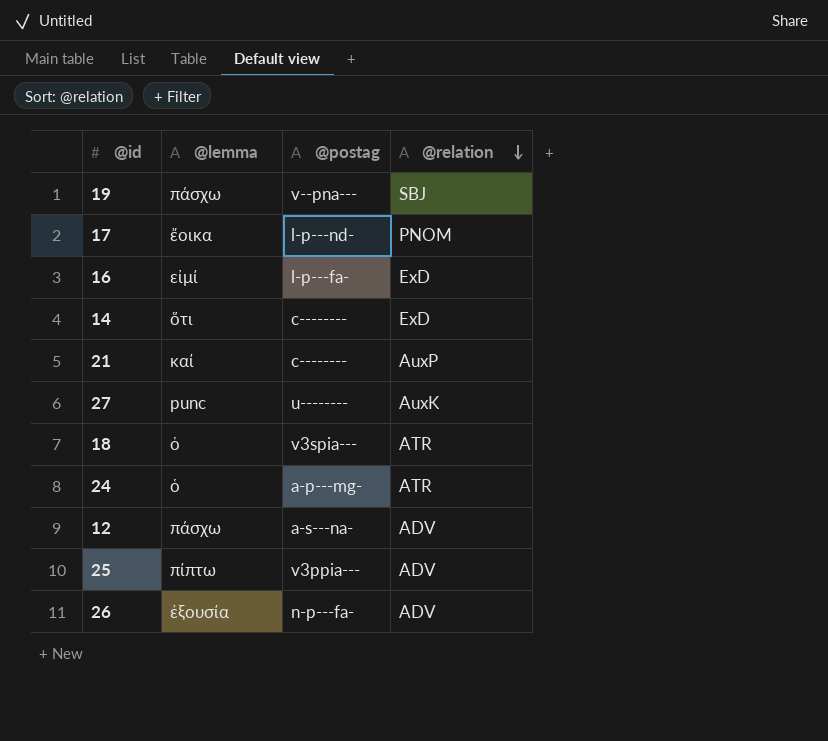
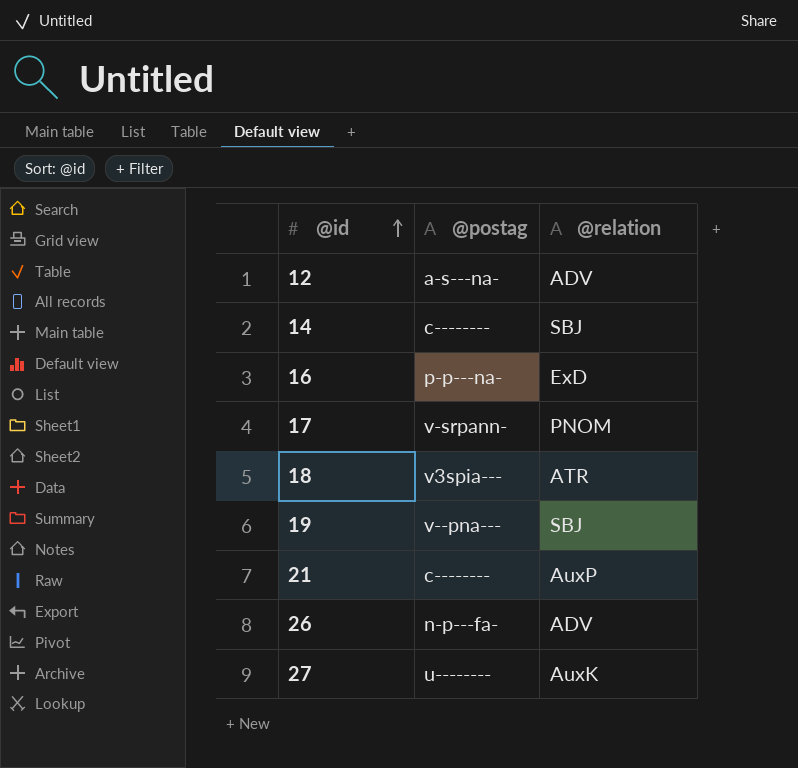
row order: @relation descending -> @id ascending
column @lemma | position: 2 -> none
row 24: ὁ | a-p---mg- | ATR -> none
row 25: πίπτω | v3ppia--- | ADV -> none
14 | @relation: ExD -> SBJ
16 | @postag: l-p---fa- -> p-p---na-
17 | @postag: l-p---nd- -> v-srpann-

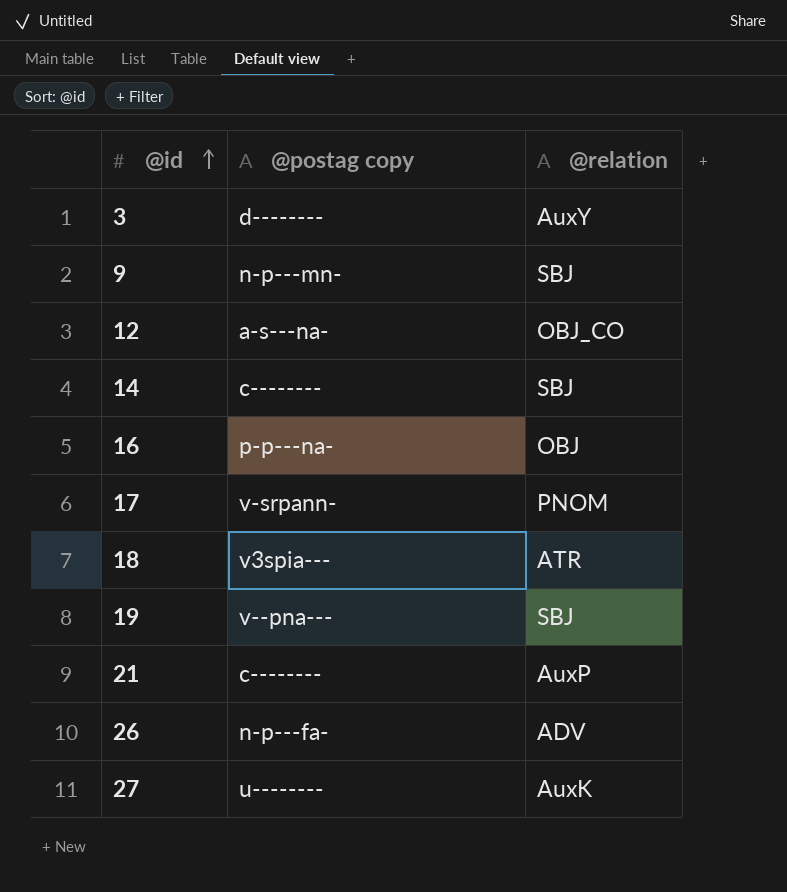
column name: @postag -> @postag copy
row 3: none -> d-------- | AuxY
row 9: none -> n-p---mn- | SBJ
12 | @relation: ADV -> OBJ_CO
16 | @relation: ExD -> OBJ

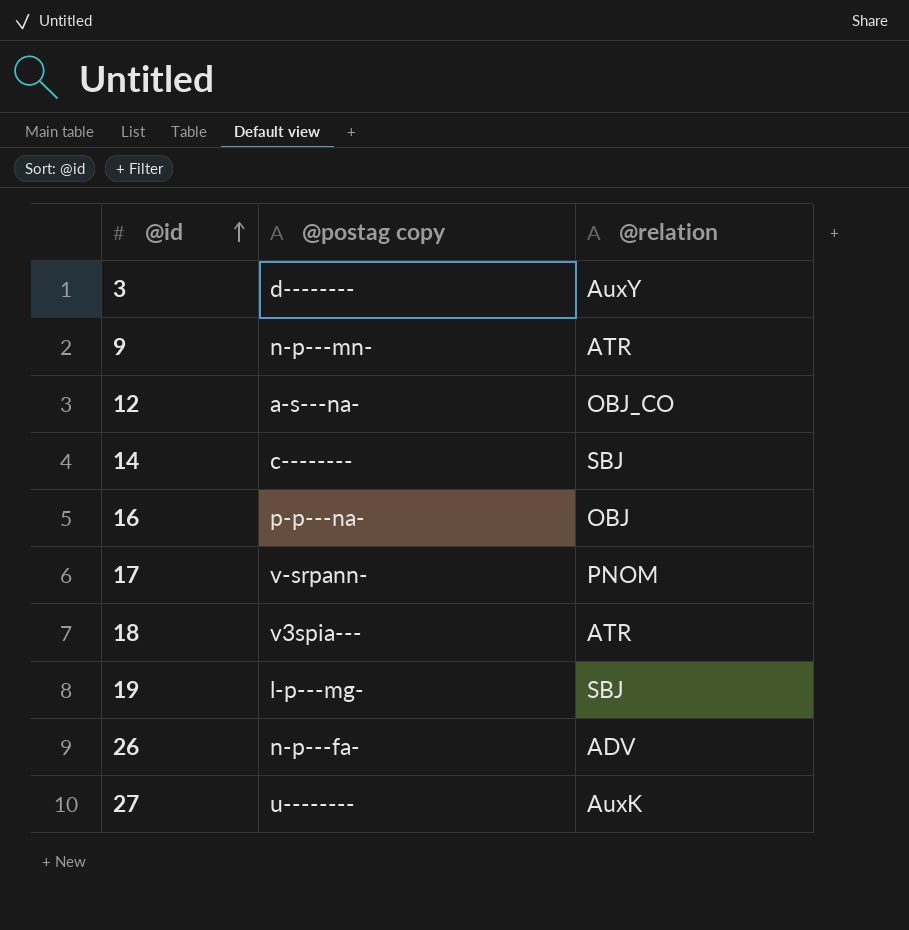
row 21: c-------- | AuxP -> none
9 | @relation: SBJ -> ATR
19 | @postag copy: v--pna--- -> l-p---mg-

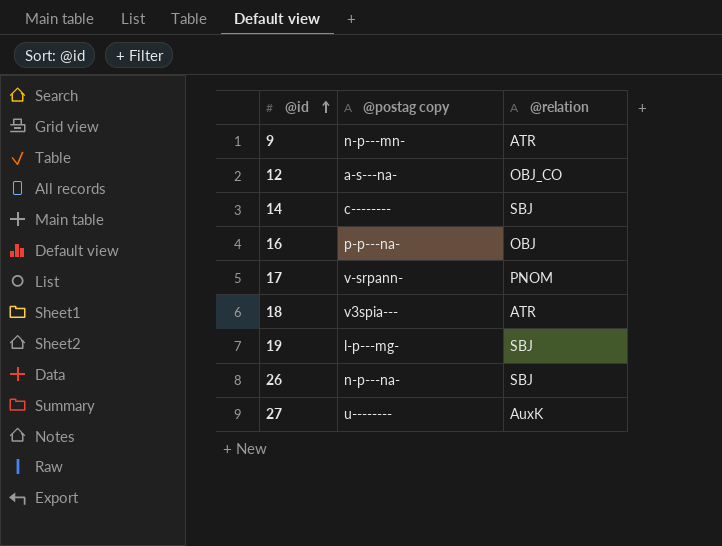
row 3: d-------- | AuxY -> none
26 | @postag copy: n-p---fa- -> n-p---na-
26 | @relation: ADV -> SBJ

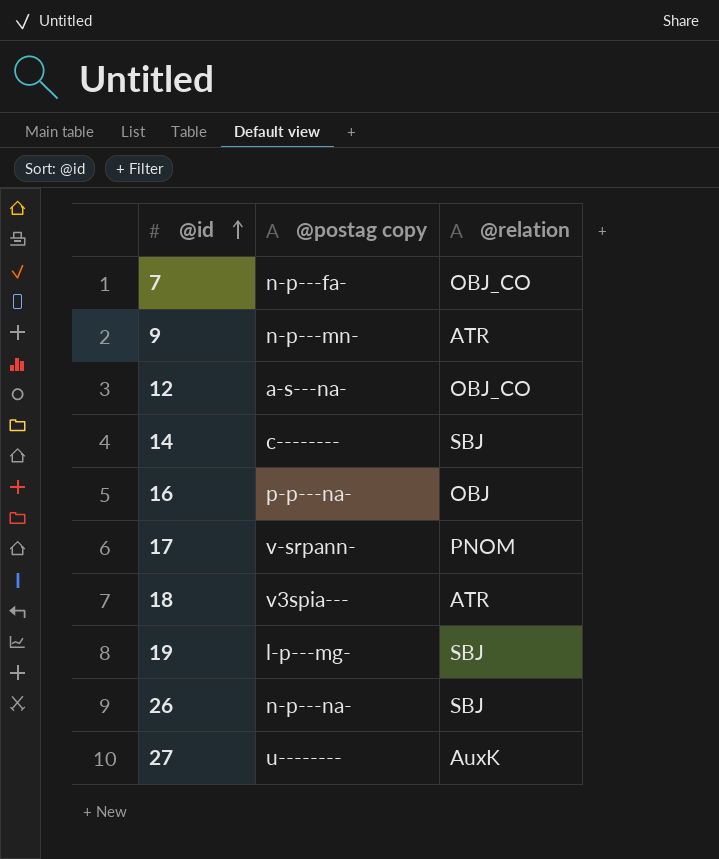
row 7: none -> n-p---fa- | OBJ_CO

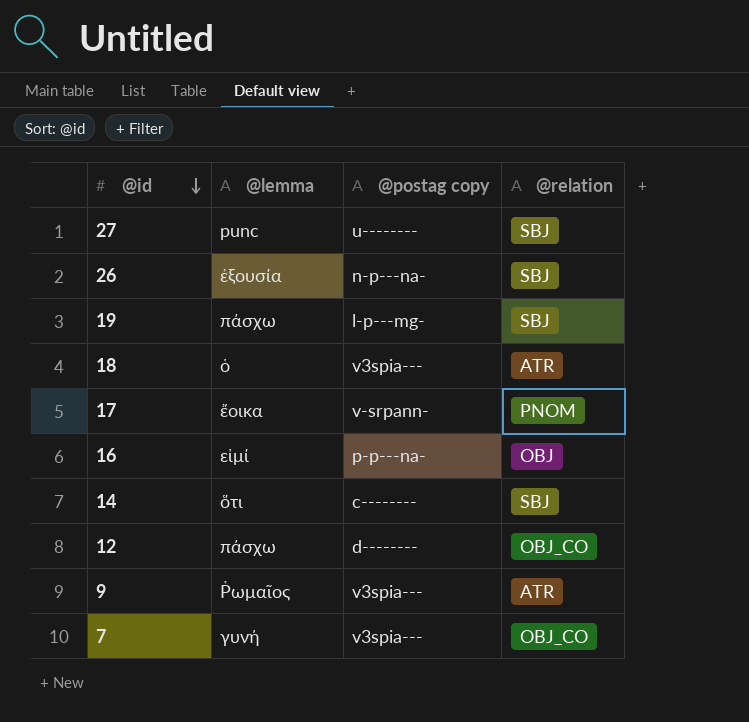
row order: @id ascending -> @id descending
column @lemma | position: none -> 2
27 | @relation: AuxK -> SBJ
12 | @postag copy: a-s---na- -> d--------
9 | @postag copy: n-p---mn- -> v3spia---
7 | @postag copy: n-p---fa- -> v3spia---

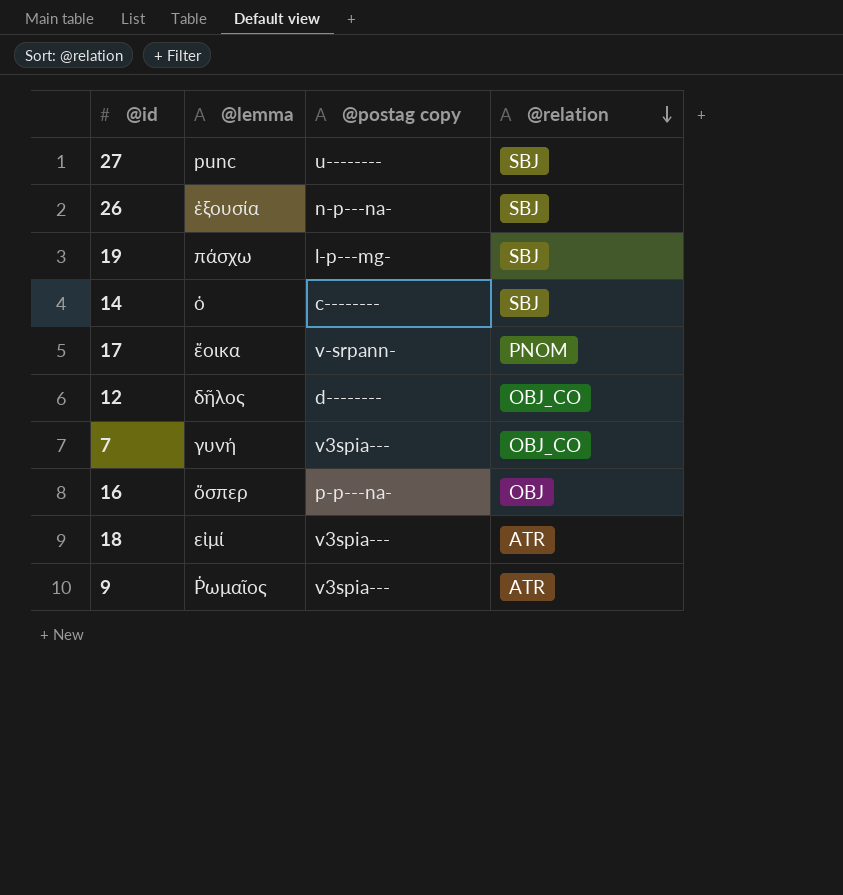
row order: @id descending -> @relation descending
14 | @lemma: ὅτι -> ὁ
12 | @lemma: πάσχω -> δῆλος
16 | @lemma: εἰμί -> ὅσπερ
18 | @lemma: ὁ -> εἰμί

